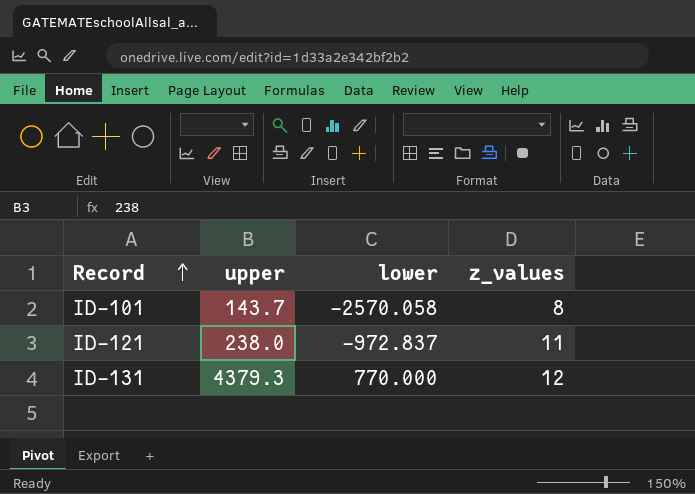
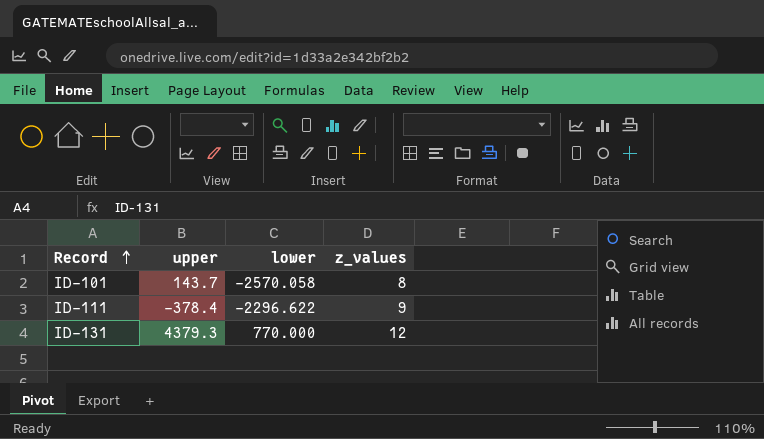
row ID-121: 238.0 | -972.837 | 11 -> none
row ID-111: none -> -378.4 | -2296.622 | 9

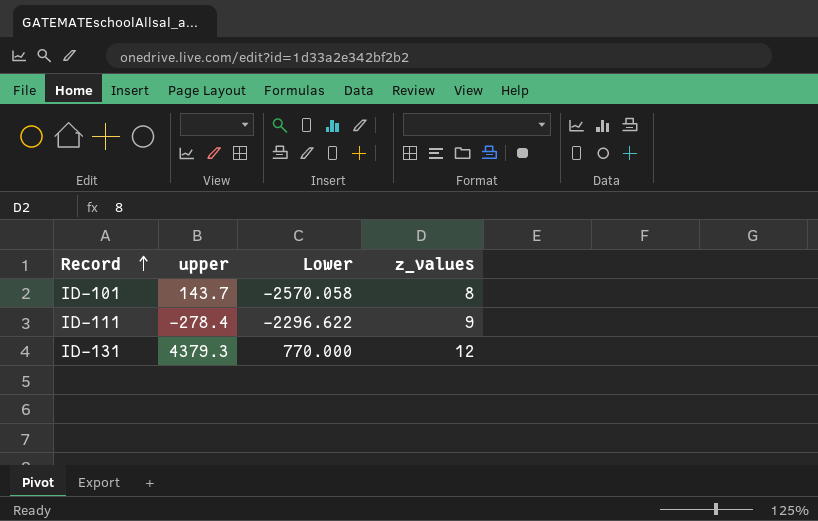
column name: lower -> Lower
ID-111 | upper: -378.4 -> -278.4

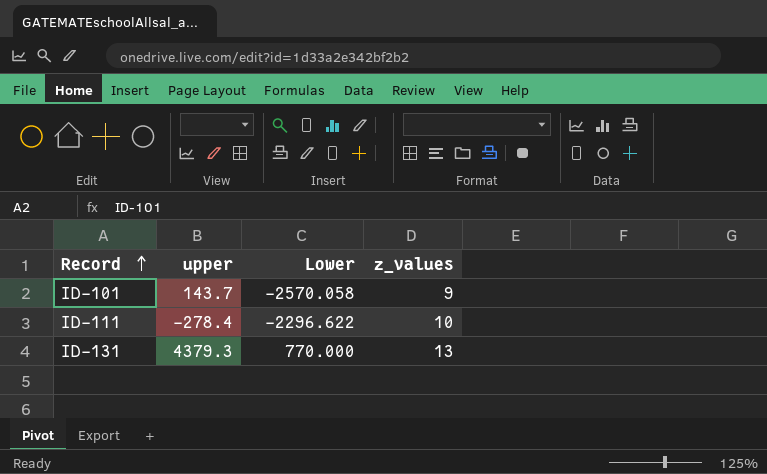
ID-101 | z_values: 8 -> 9
ID-111 | z_values: 9 -> 10
ID-131 | z_values: 12 -> 13

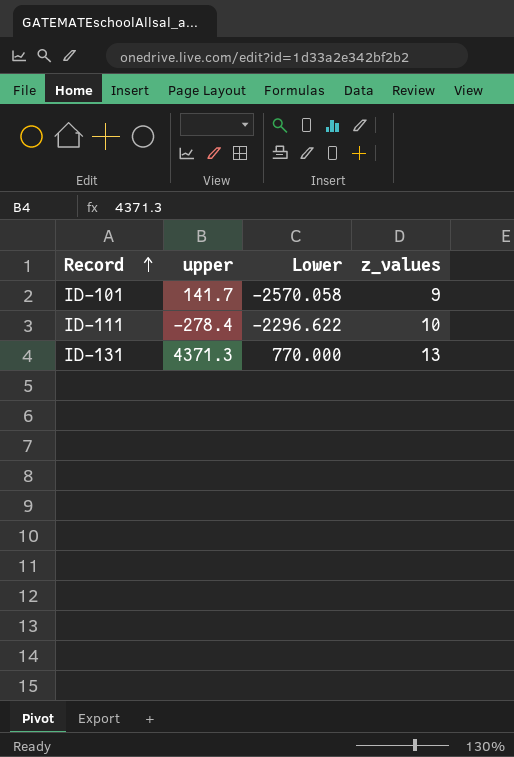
ID-101 | upper: 143.7 -> 141.7
ID-131 | upper: 4379.3 -> 4371.3

